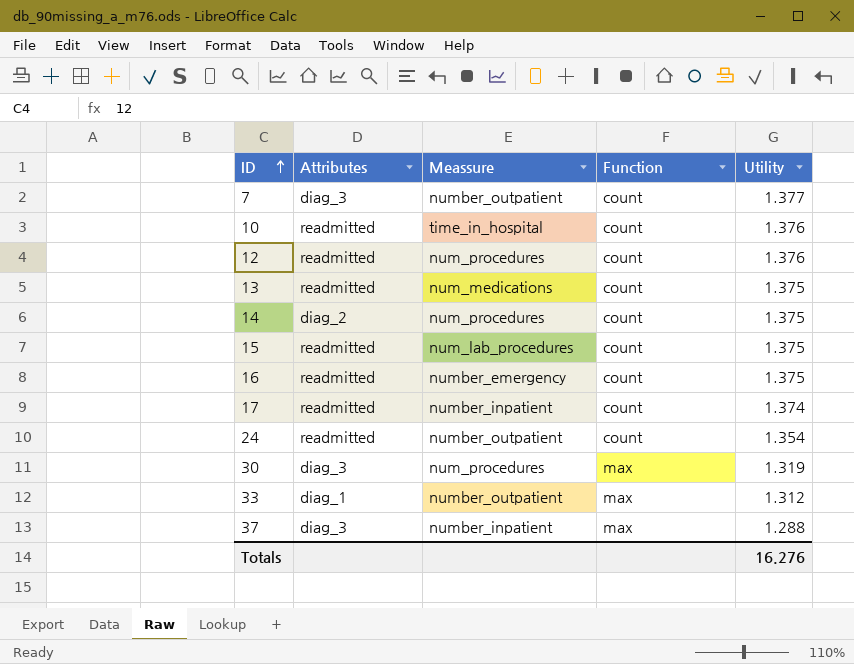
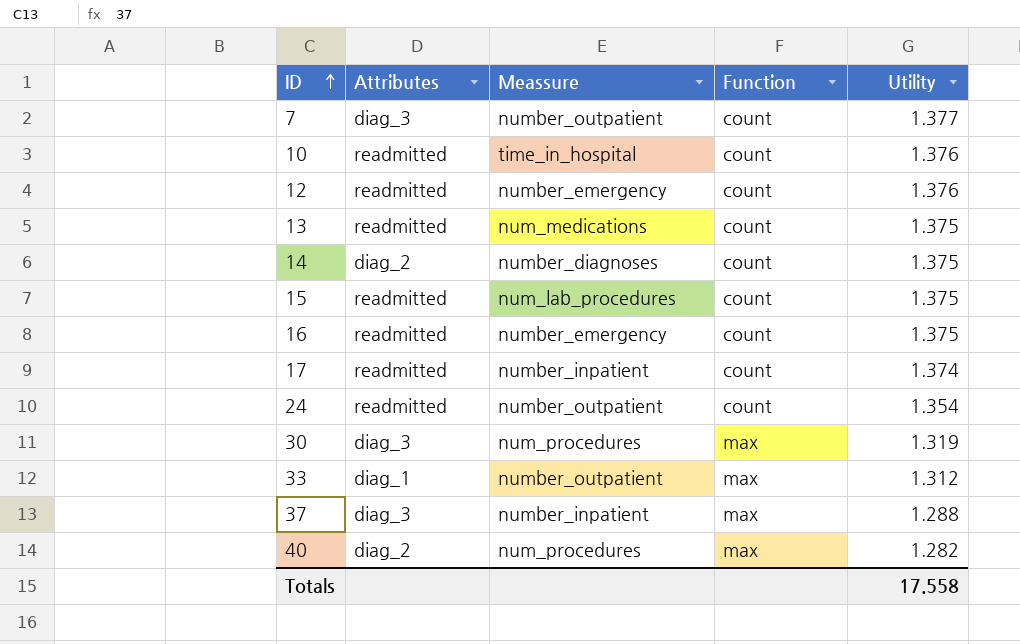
12 | Meassure: num_procedures -> number_emergency
14 | Meassure: num_procedures -> number_diagnoses
row 40: none -> diag_2 | num_procedures | max | 1.282
Totals | Utility: 16.276 -> 17.558

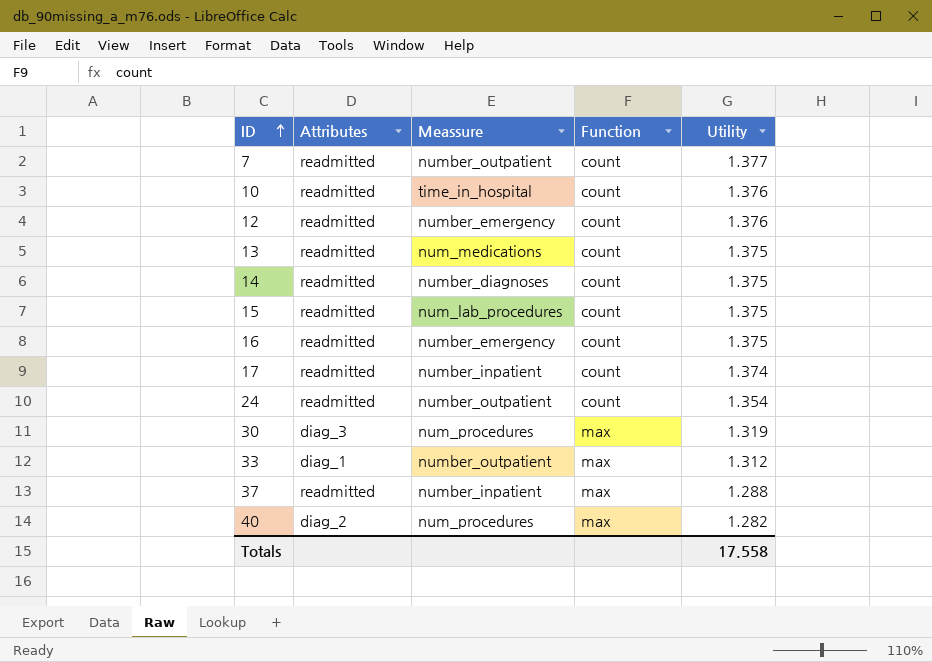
7 | Attributes: diag_3 -> readmitted
14 | Attributes: diag_2 -> readmitted
37 | Attributes: diag_3 -> readmitted

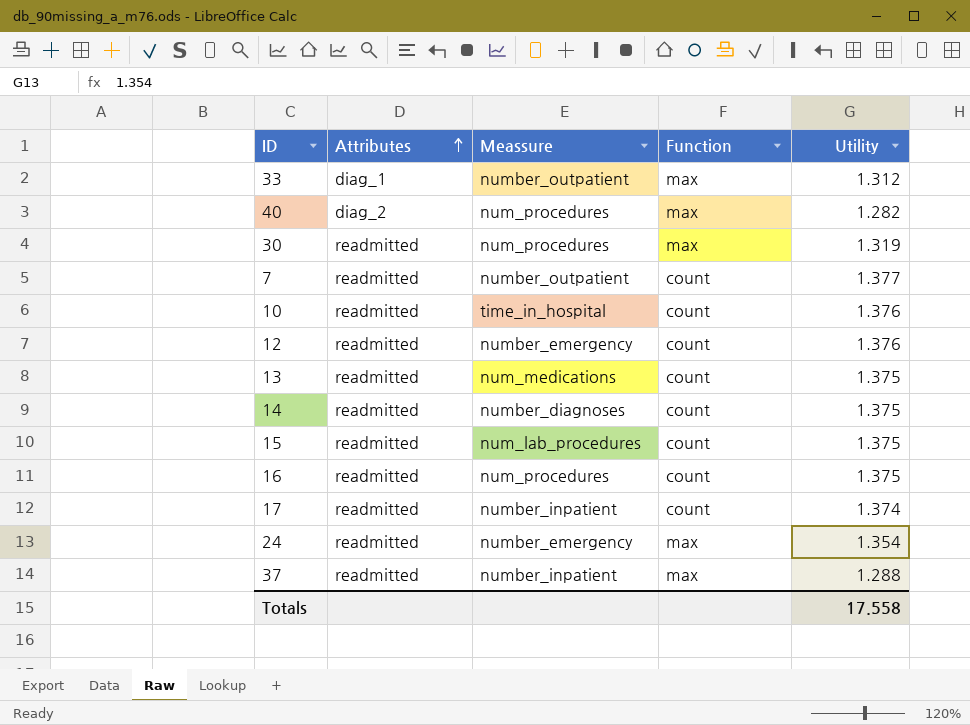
row order: ID ascending -> Attributes ascending
30 | Attributes: diag_3 -> readmitted
16 | Meassure: number_emergency -> num_procedures
24 | Meassure: number_outpatient -> number_emergency
24 | Function: count -> max

